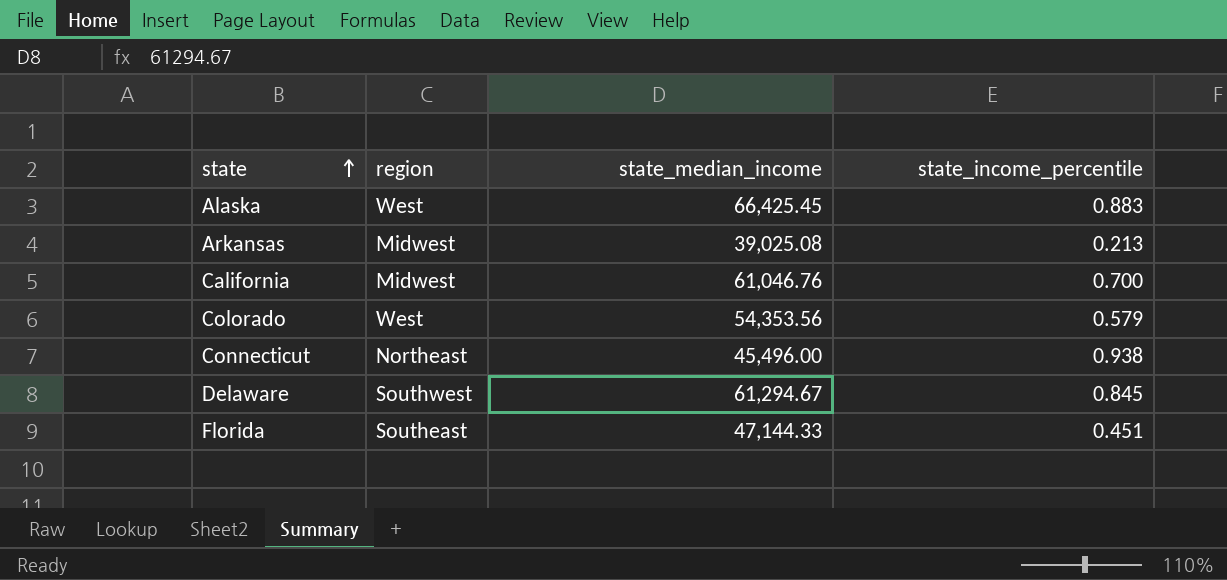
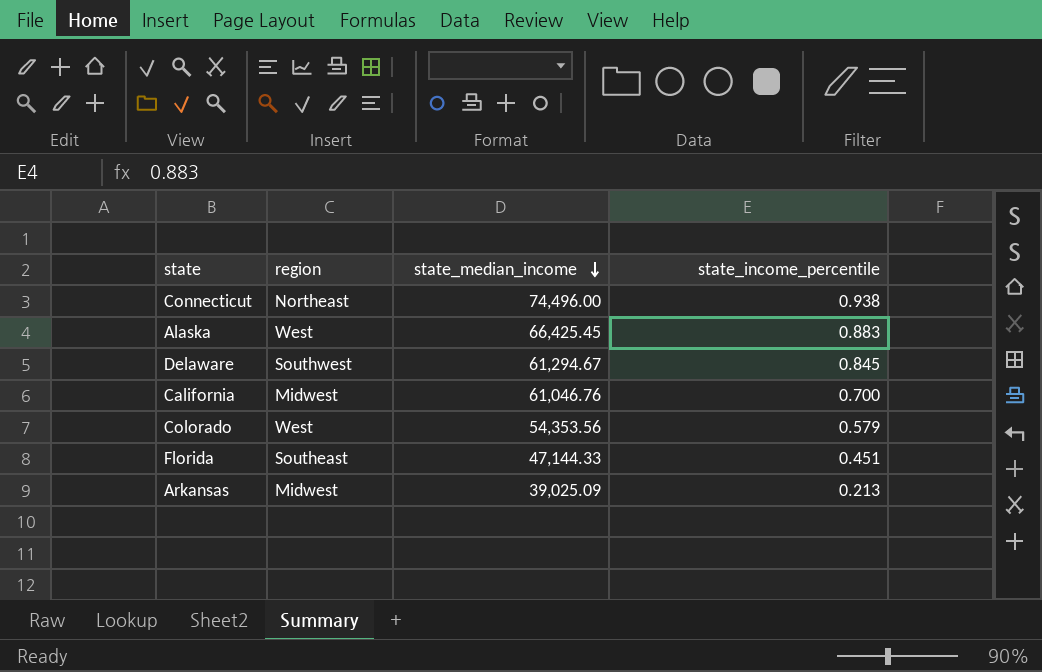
row order: state ascending -> state_median_income descending
Connecticut | state_median_income: 45,496.00 -> 74,496.00
Arkansas | state_median_income: 39,025.08 -> 39,025.09

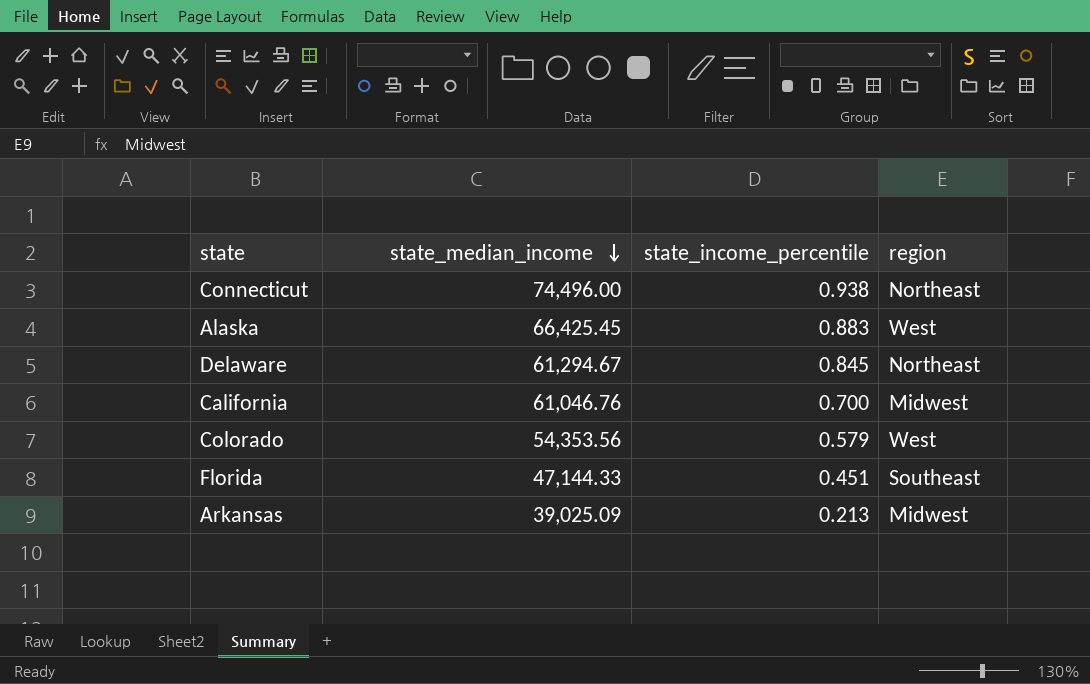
column region | position: 2 -> 4
Delaware | region: Southwest -> Northeast

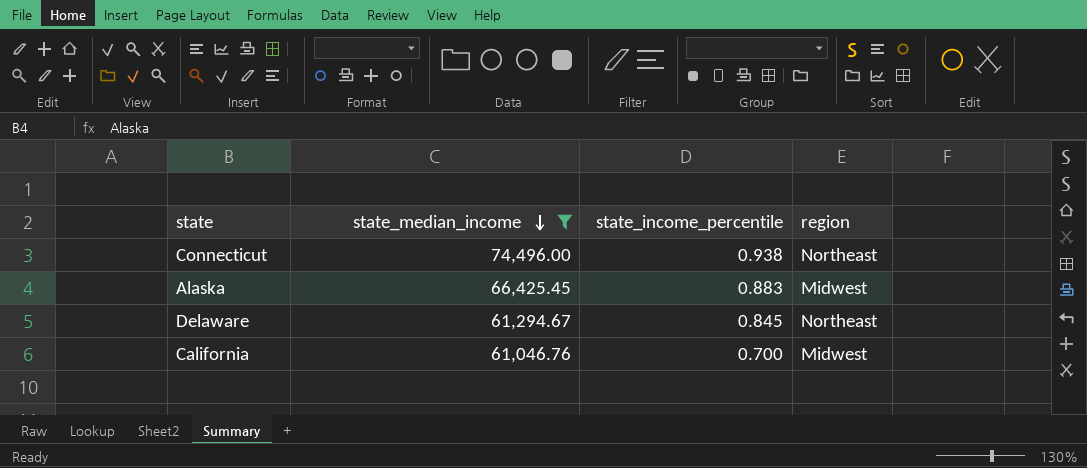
filter: none -> state_median_income >= 61,046.76
Alaska | region: West -> Midwest

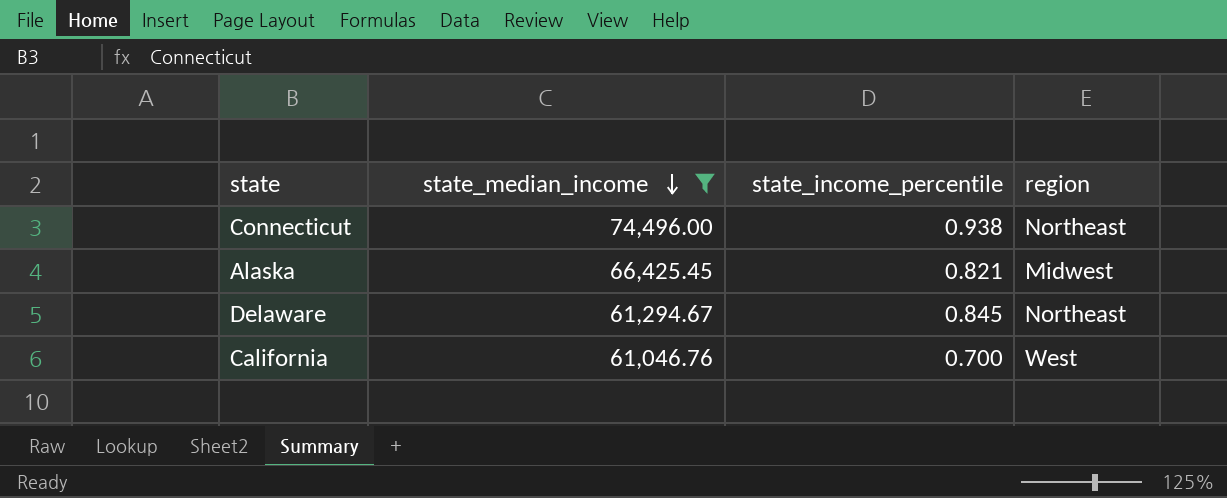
Alaska | state_income_percentile: 0.883 -> 0.821
California | region: Midwest -> West

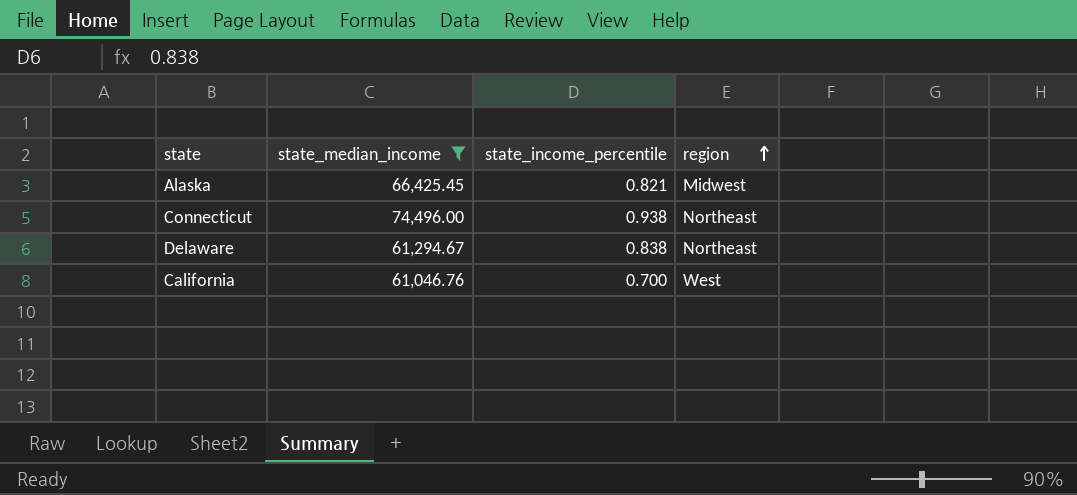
row order: state_median_income descending -> region ascending
Delaware | state_income_percentile: 0.845 -> 0.838

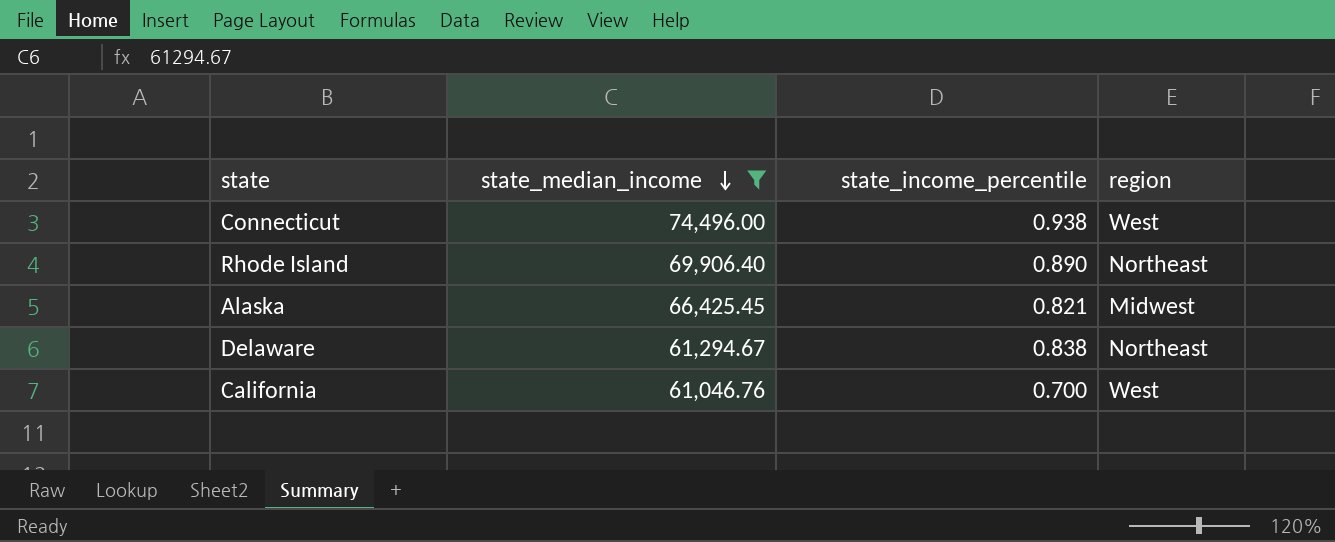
row order: region ascending -> state_median_income descending
Connecticut | region: Northeast -> West
row Rhode Island: none -> 69,906.40 | 0.890 | Northeast

